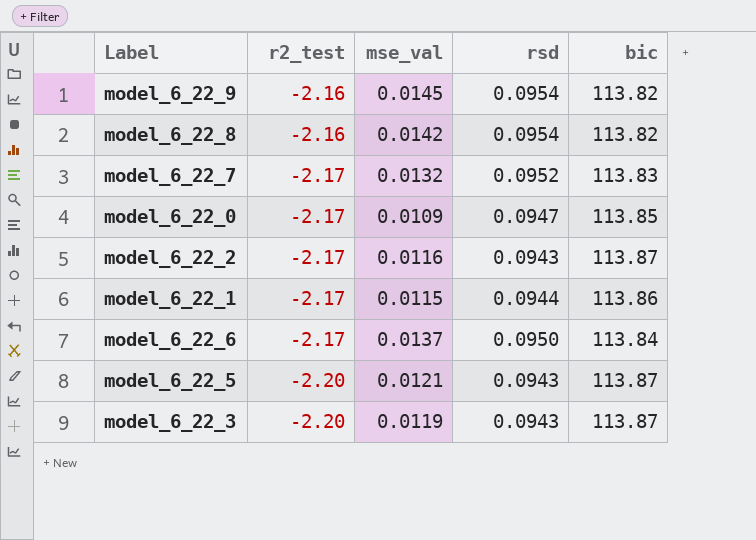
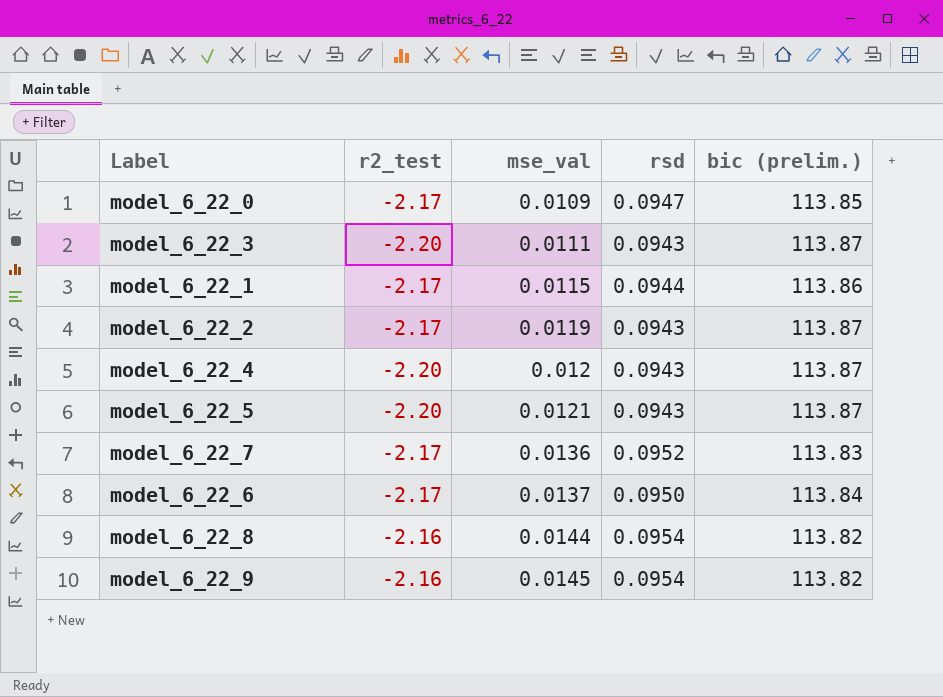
row order: r2_test descending -> mse_val ascending
column name: bic -> bic (prelim.)
model_6_22_3 | mse_val: 0.0119 -> 0.0111
model_6_22_2 | mse_val: 0.0116 -> 0.0119
row model_6_22_4: none -> -2.20 | 0.012 | 0.0943 | 113.87
model_6_22_7 | mse_val: 0.0132 -> 0.0136
model_6_22_8 | mse_val: 0.0142 -> 0.0144

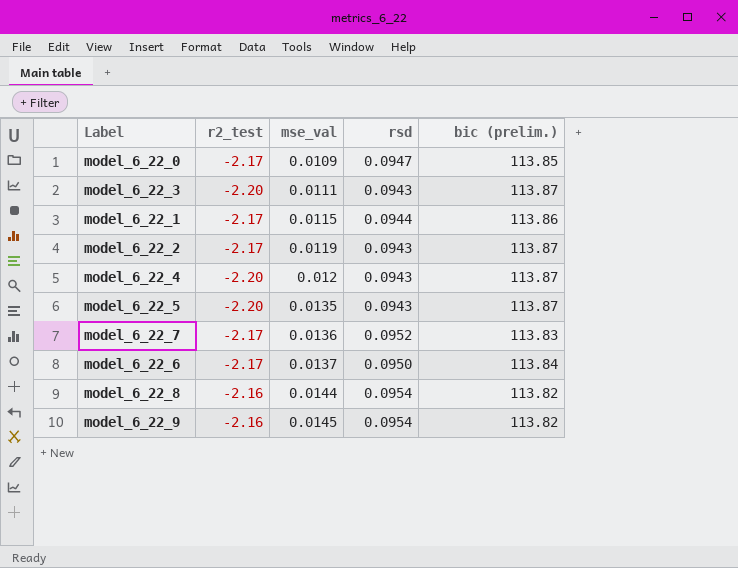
model_6_22_5 | mse_val: 0.0121 -> 0.0135

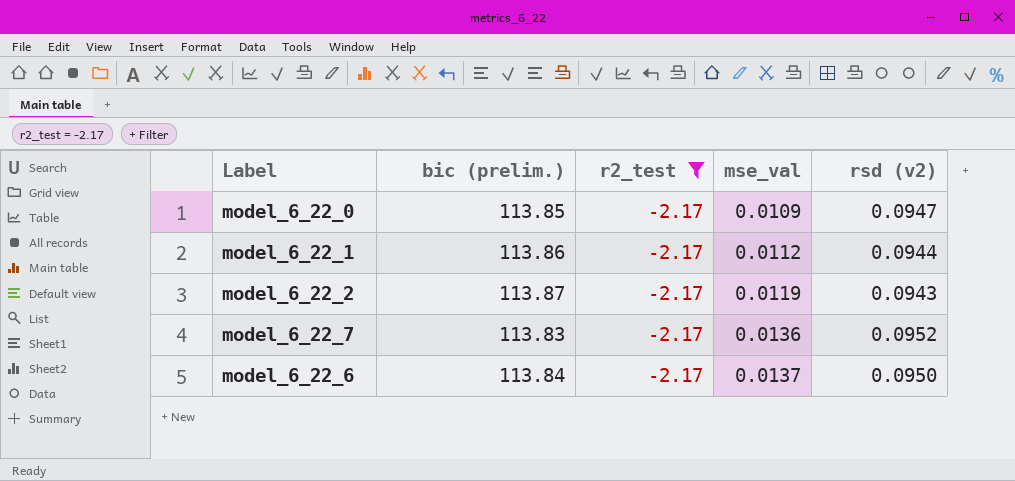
filter: none -> r2_test = -2.17
column bic (prelim.) | position: 5 -> 2
column name: rsd -> rsd (v2)
model_6_22_1 | mse_val: 0.0115 -> 0.0112

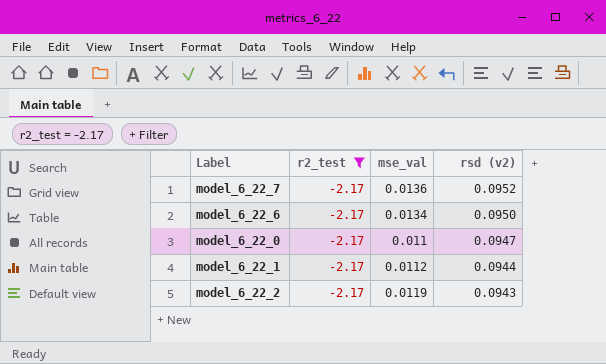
row order: mse_val ascending -> rsd (v2) descending
column bic (prelim.) | position: 2 -> none
model_6_22_6 | mse_val: 0.0137 -> 0.0134
model_6_22_0 | mse_val: 0.0109 -> 0.011

